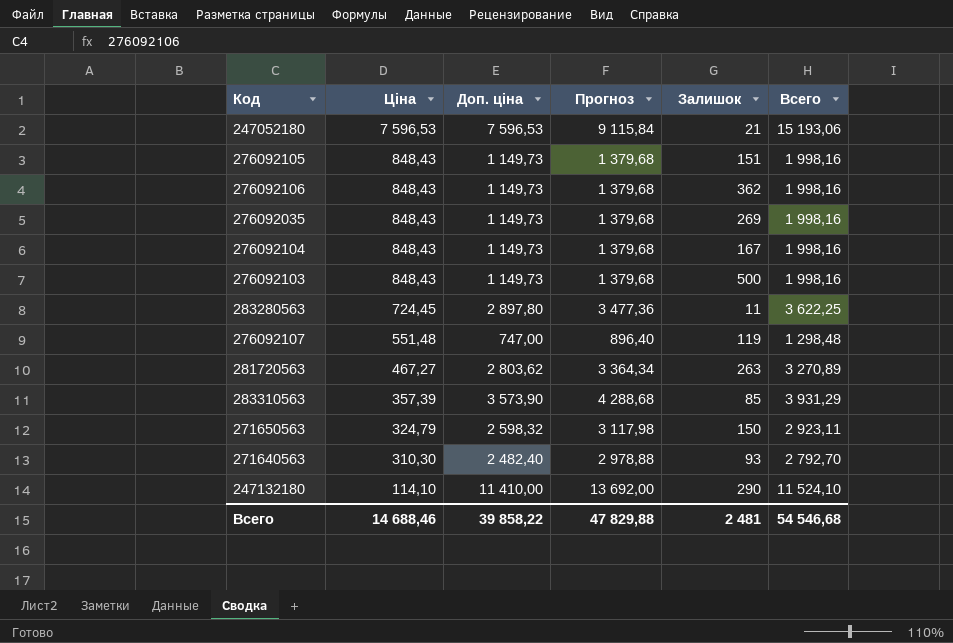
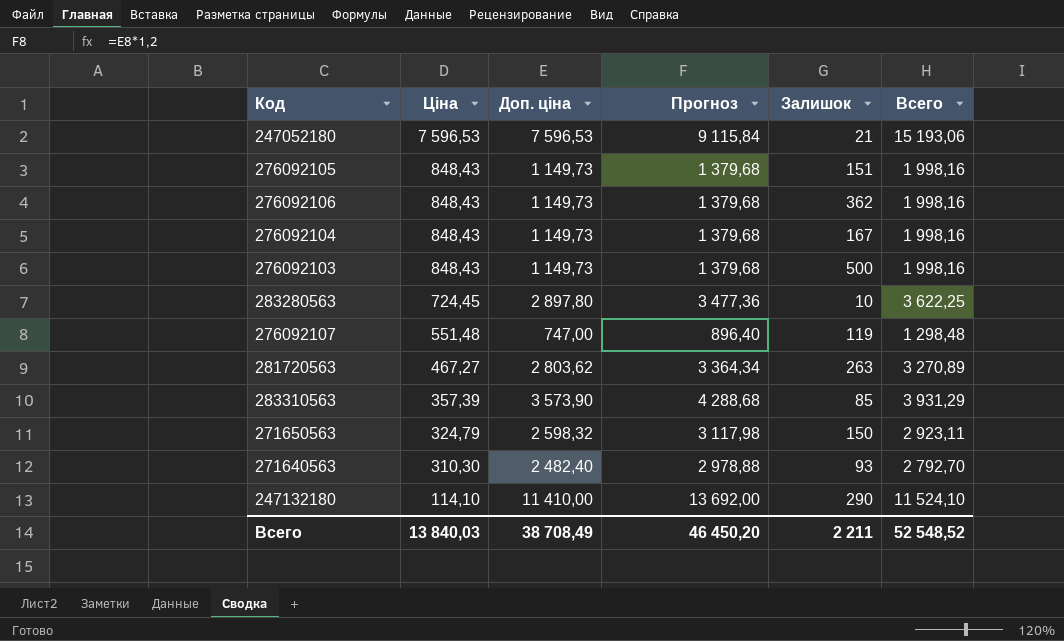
row 276092035: 848,43 | 1 149,73 | 1 379,68 | 269 | 1 998,16 -> none
283280563 | Залишок: 11 -> 10
Всего | Ціна: 14 688,46 -> 13 840,03
Всего | Доп. ціна: 39 858,22 -> 38 708,49
Всего | Прогноз: 47 829,88 -> 46 450,20
Всего | Залишок: 2 481 -> 2 211
Всего | Всего: 54 546,68 -> 52 548,52

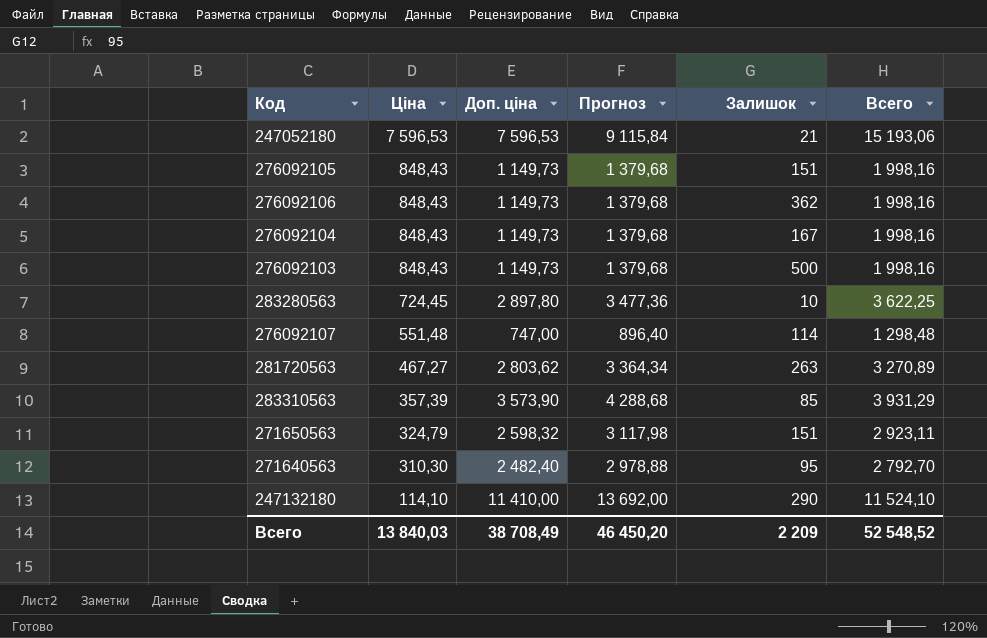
276092107 | Залишок: 119 -> 114
271650563 | Залишок: 150 -> 151
271640563 | Залишок: 93 -> 95
Всего | Залишок: 2 211 -> 2 209

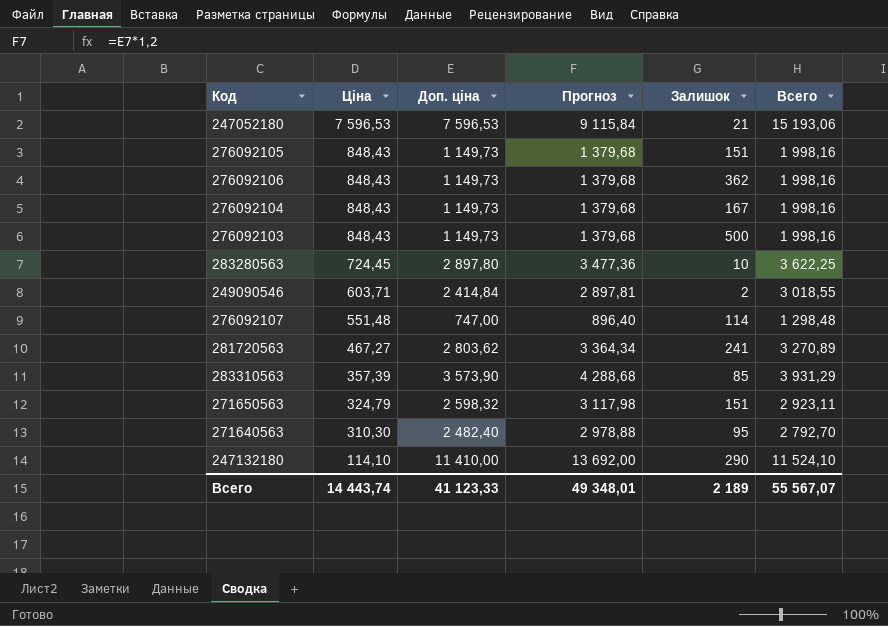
row 249090546: none -> 603,71 | 2 414,84 | 2 897,81 | 2 | 3 018,55
281720563 | Залишок: 263 -> 241
Всего | Ціна: 13 840,03 -> 14 443,74
Всего | Доп. ціна: 38 708,49 -> 41 123,33
Всего | Прогноз: 46 450,20 -> 49 348,01
Всего | Залишок: 2 209 -> 2 189
Всего | Всего: 52 548,52 -> 55 567,07

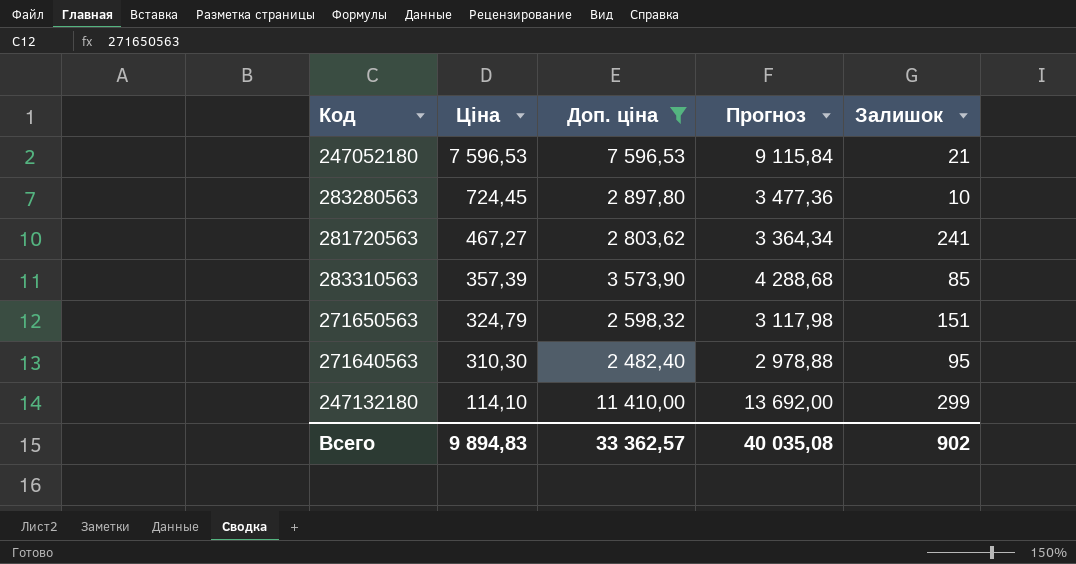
filter: none -> Доп. ціна >= 2 482,40
column Всего | formula: [Ціна] + [Доп. ціна] -> none
247132180 | Залишок: 290 -> 299
Всего | Ціна: 14 443,74 -> 9 894,83
Всего | Доп. ціна: 41 123,33 -> 33 362,57
Всего | Прогноз: 49 348,01 -> 40 035,08
Всего | Залишок: 2 189 -> 902

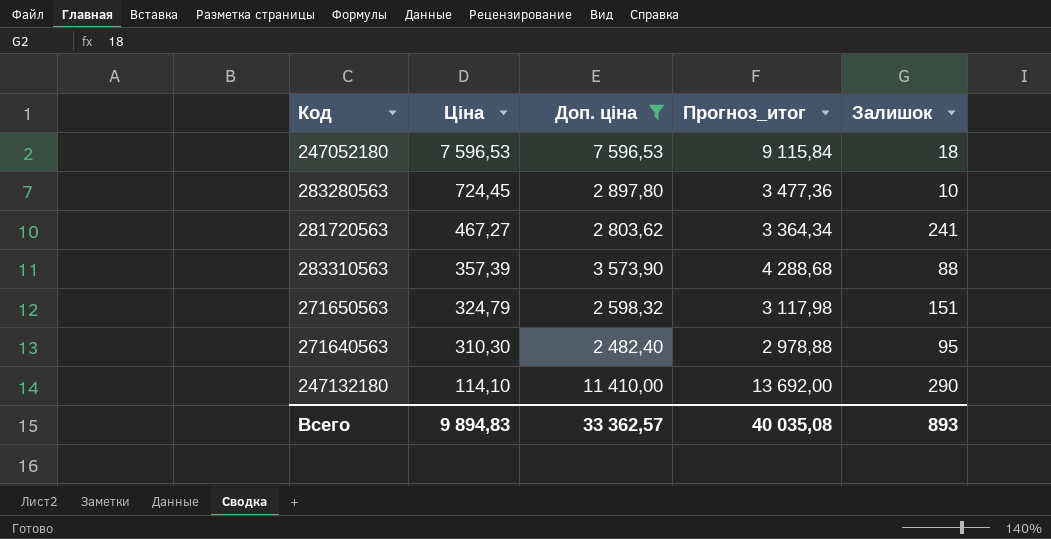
column name: Прогноз -> Прогноз_итог
247052180 | Залишок: 21 -> 18
283310563 | Залишок: 85 -> 88
247132180 | Залишок: 299 -> 290
Всего | Залишок: 902 -> 893

